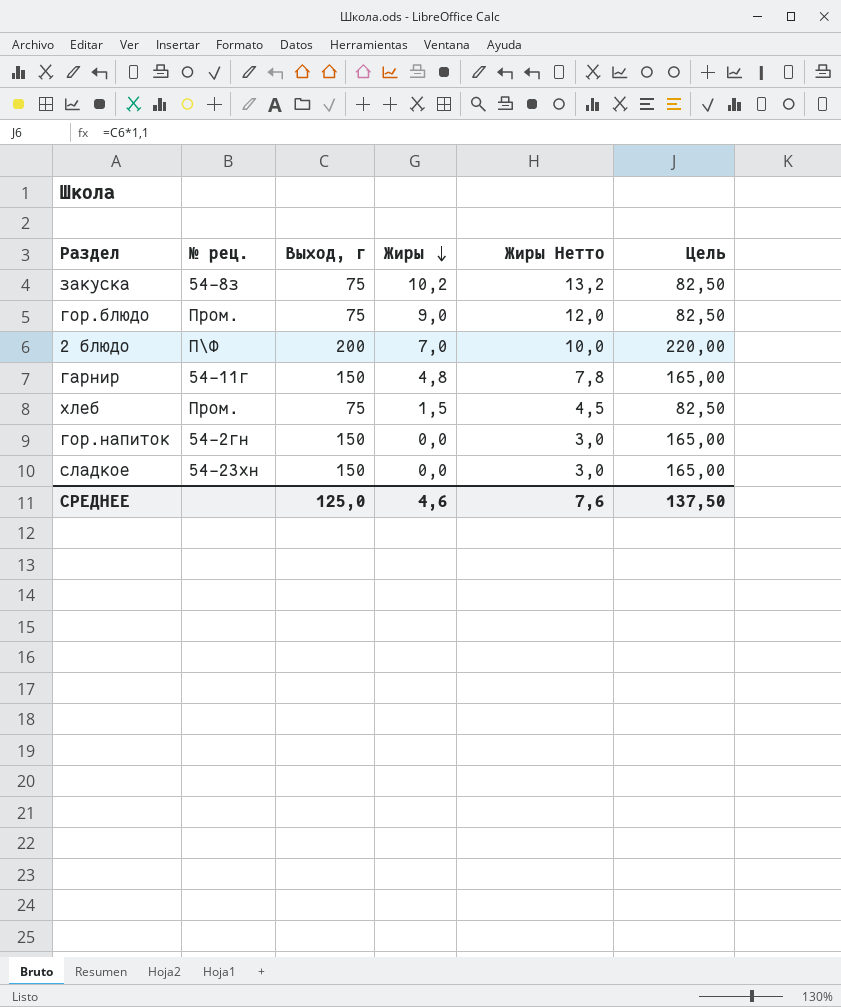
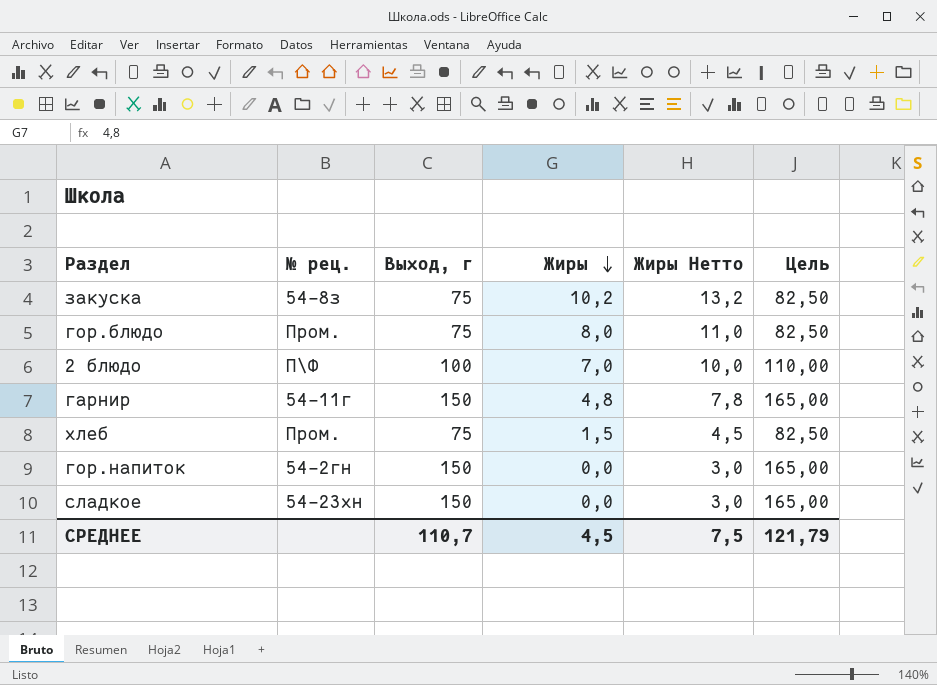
гор.блюдо | Жиры: 9,0 -> 8,0
гор.блюдо | Жиры Нетто: 12,0 -> 11,0
2 блюдо | Выход, г: 200 -> 100
2 блюдо | Цель: 220,00 -> 110,00
СРЕДНЕЕ | Выход, г: 125,0 -> 110,7
СРЕДНЕЕ | Жиры: 4,6 -> 4,5
СРЕДНЕЕ | Жиры Нетто: 7,6 -> 7,5
СРЕДНЕЕ | Цель: 137,50 -> 121,79

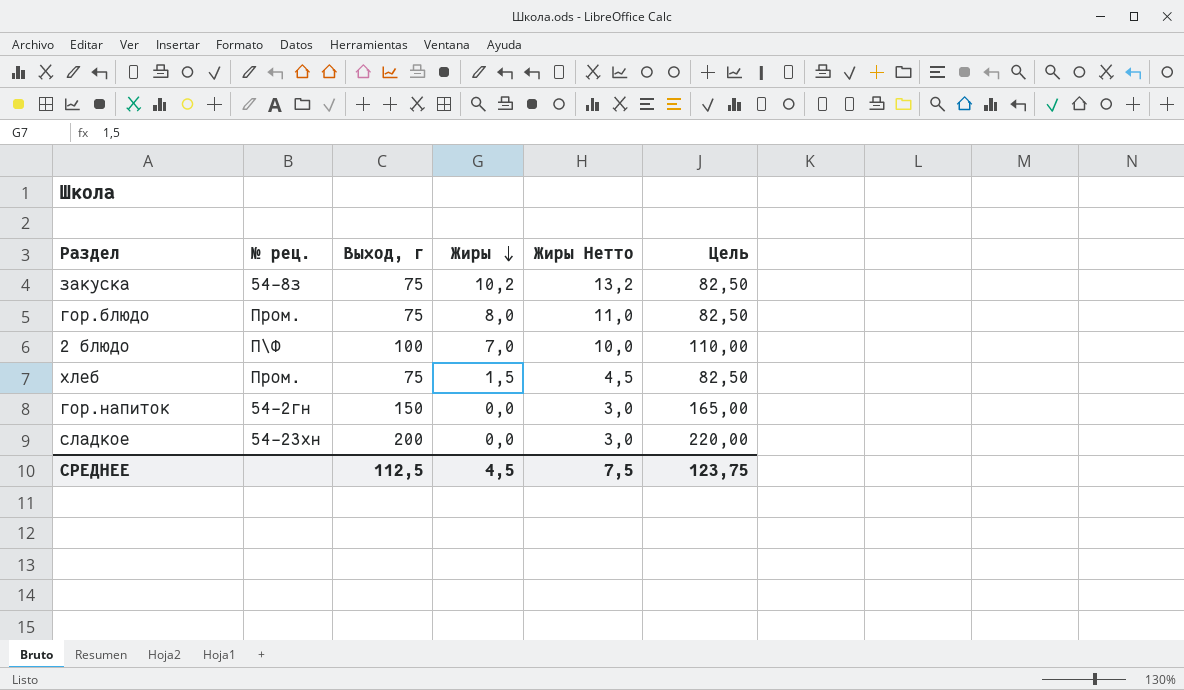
row гарнир: 54-11г | 150 | 4,8 | 7,8 | 165,00 -> none
сладкое | Выход, г: 150 -> 200
сладкое | Цель: 165,00 -> 220,00
СРЕДНЕЕ | Выход, г: 110,7 -> 112,5
СРЕДНЕЕ | Цель: 121,79 -> 123,75

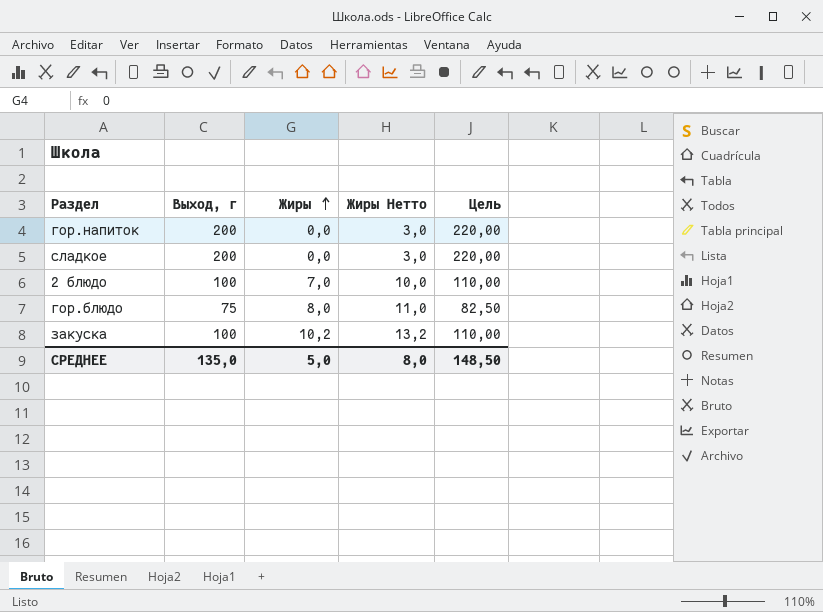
row order: Жиры descending -> Жиры ascending
column № рец. | position: 2 -> none
row хлеб: Пром. | 75 | 1,5 | 4,5 | 82,50 -> none
гор.напиток | Выход, г: 150 -> 200
гор.напиток | Цель: 165,00 -> 220,00
закуска | Выход, г: 75 -> 100
закуска | Цель: 82,50 -> 110,00
СРЕДНЕЕ | Выход, г: 112,5 -> 135,0
СРЕДНЕЕ | Жиры: 4,5 -> 5,0
СРЕДНЕЕ | Жиры Нетто: 7,5 -> 8,0
СРЕДНЕЕ | Цель: 123,75 -> 148,50

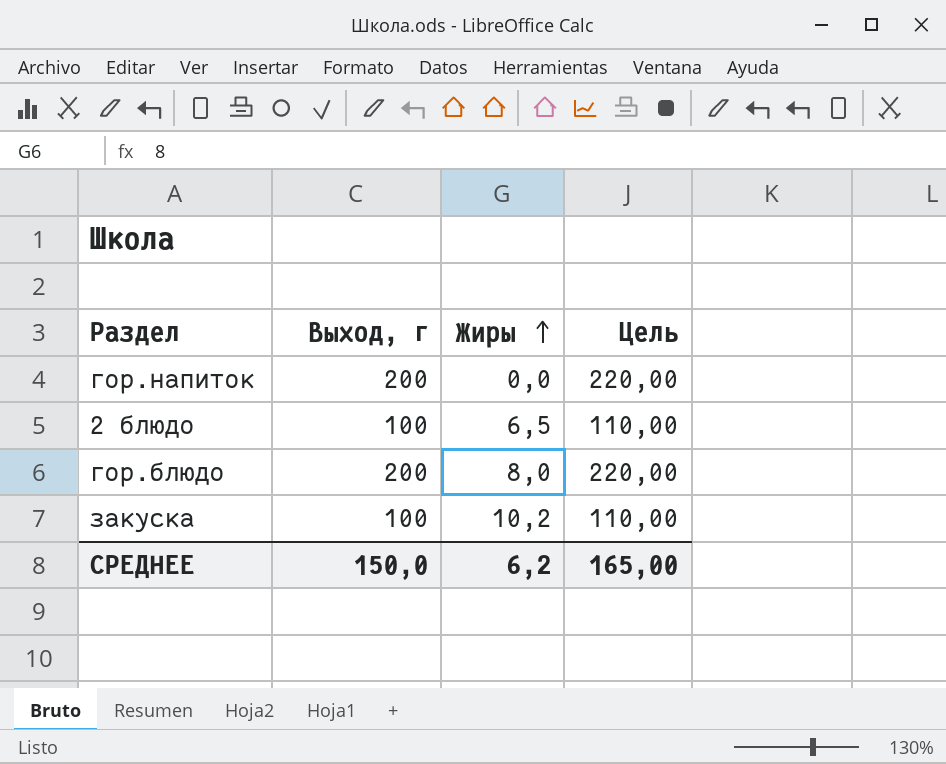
column Жиры Нетто | formula: [Жиры] + 3 -> none
row сладкое: 200 | 0,0 | 3,0 | 220,00 -> none
2 блюдо | Жиры: 7,0 -> 6,5
гор.блюдо | Выход, г: 75 -> 200
гор.блюдо | Цель: 82,50 -> 220,00
СРЕДНЕЕ | Выход, г: 135,0 -> 150,0
СРЕДНЕЕ | Жиры: 5,0 -> 6,2
СРЕДНЕЕ | Цель: 148,50 -> 165,00

